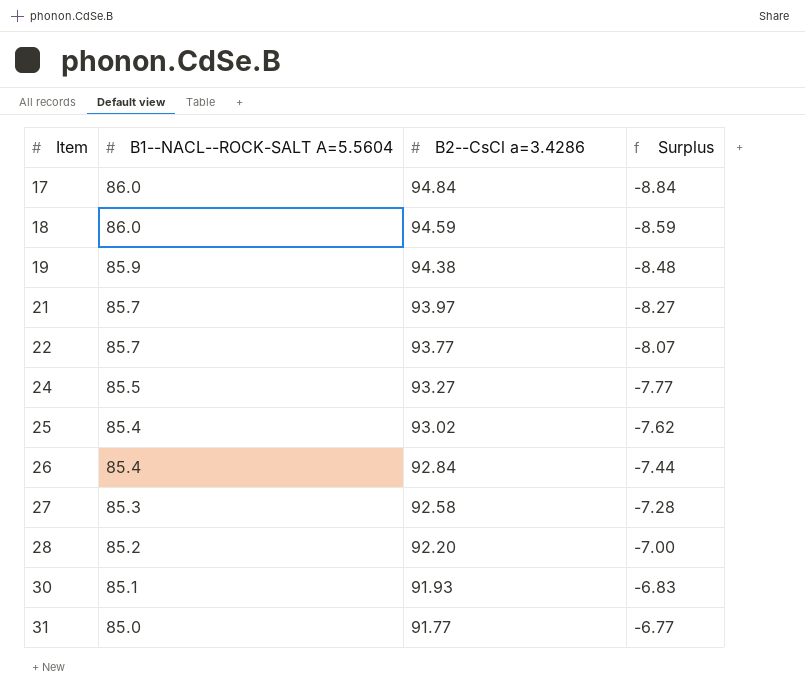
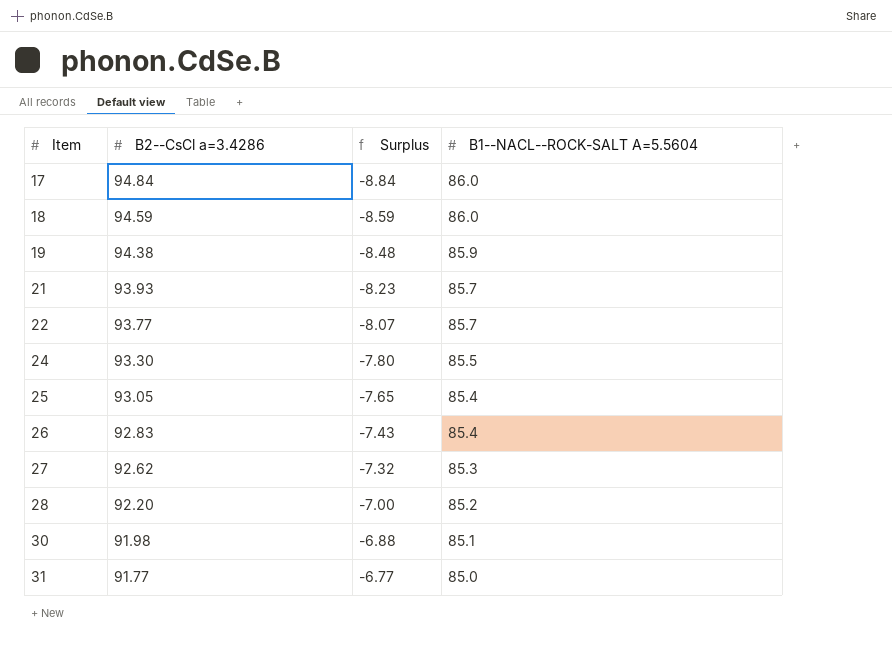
column B1--NACL--ROCK-SALT A=5.5604 | position: 2 -> 4
21 | B2--CsCl a=3.4286: 93.97 -> 93.93
21 | Surplus: -8.27 -> -8.23
24 | B2--CsCl a=3.4286: 93.27 -> 93.30
24 | Surplus: -7.77 -> -7.80
25 | B2--CsCl a=3.4286: 93.02 -> 93.05
25 | Surplus: -7.62 -> -7.65
26 | B2--CsCl a=3.4286: 92.84 -> 92.83
26 | Surplus: -7.44 -> -7.43
27 | B2--CsCl a=3.4286: 92.58 -> 92.62
27 | Surplus: -7.28 -> -7.32
30 | B2--CsCl a=3.4286: 91.93 -> 91.98
30 | Surplus: -6.83 -> -6.88

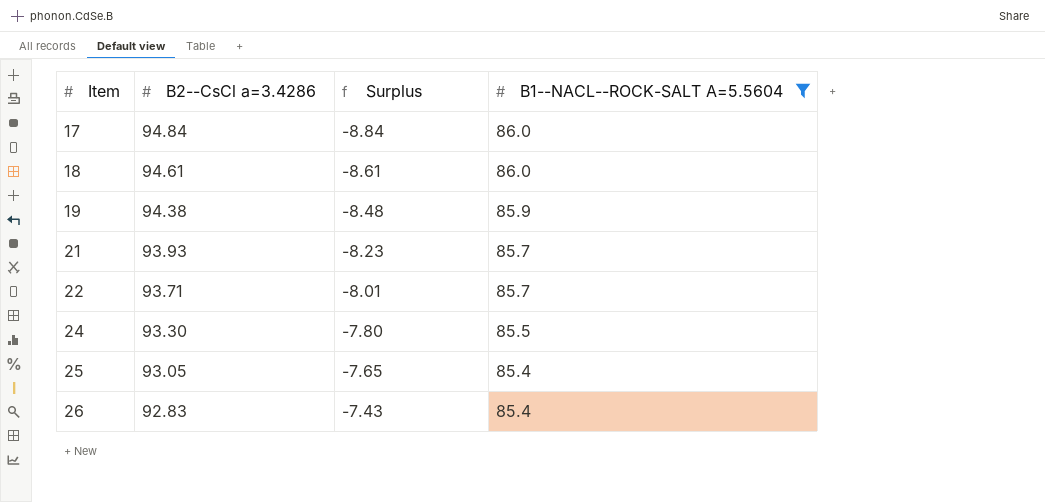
filter: none -> B1--NACL--ROCK-SALT A=5.5604 >= 85.4
18 | B2--CsCl a=3.4286: 94.59 -> 94.61
18 | Surplus: -8.59 -> -8.61
22 | B2--CsCl a=3.4286: 93.77 -> 93.71
22 | Surplus: -8.07 -> -8.01

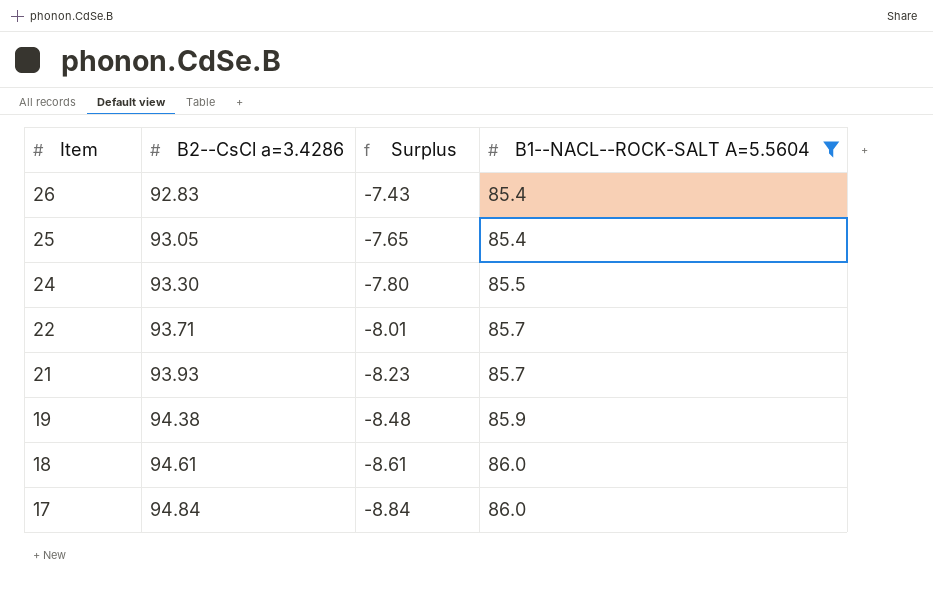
row order: Item ascending -> Item descending

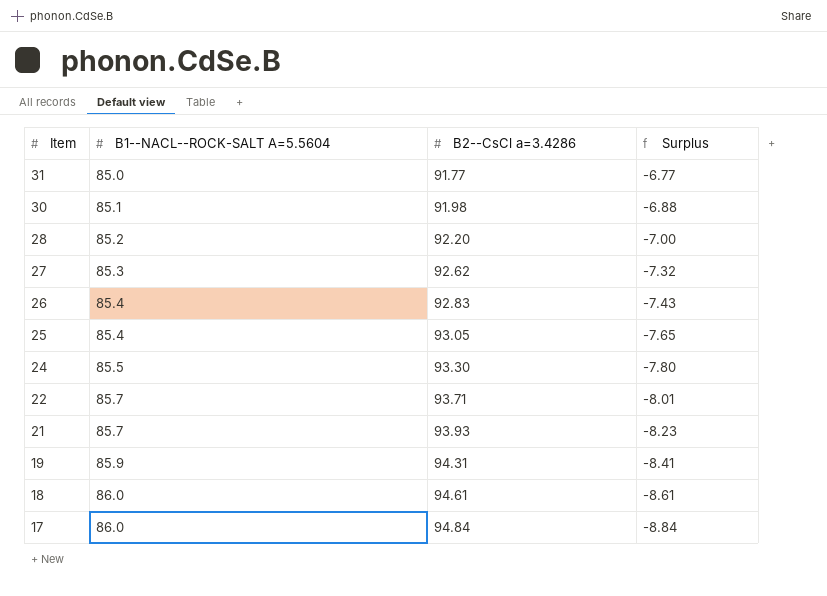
filter: B1--NACL--ROCK-SALT A=5.5604 >= 85.4 -> none
column B1--NACL--ROCK-SALT A=5.5604 | position: 4 -> 2
19 | B2--CsCl a=3.4286: 94.38 -> 94.31
19 | Surplus: -8.48 -> -8.41

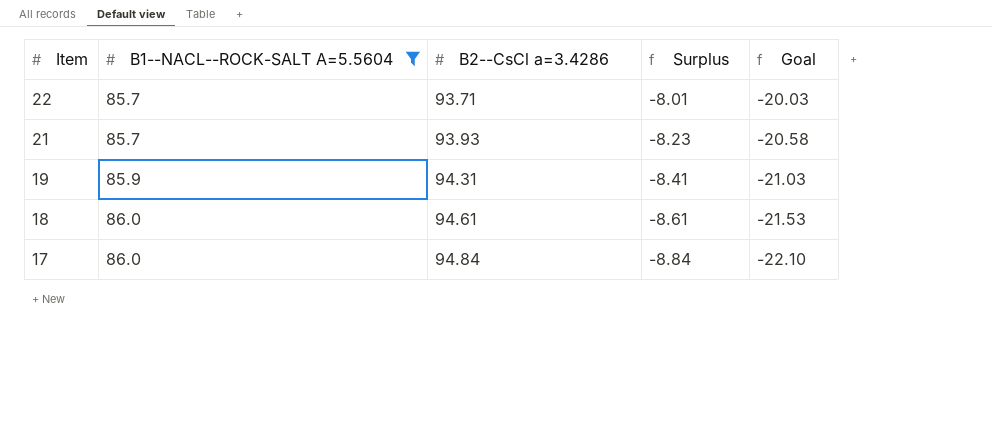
filter: none -> B1--NACL--ROCK-SALT A=5.5604 >= 85.7
column Goal | formula: none -> [Surplus] * 2.5

